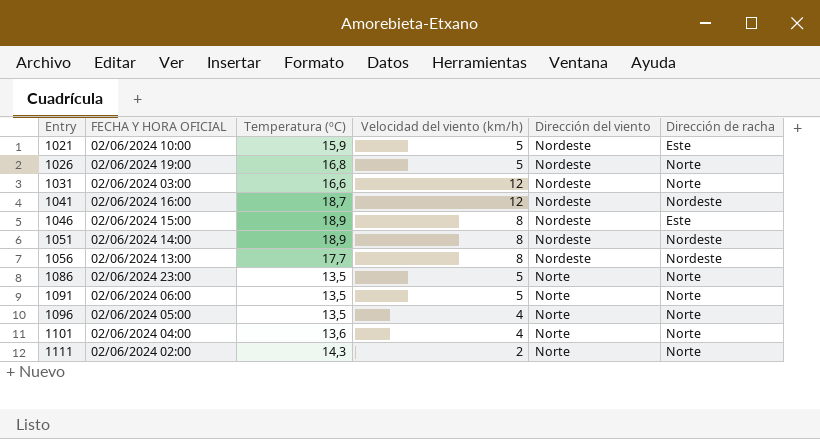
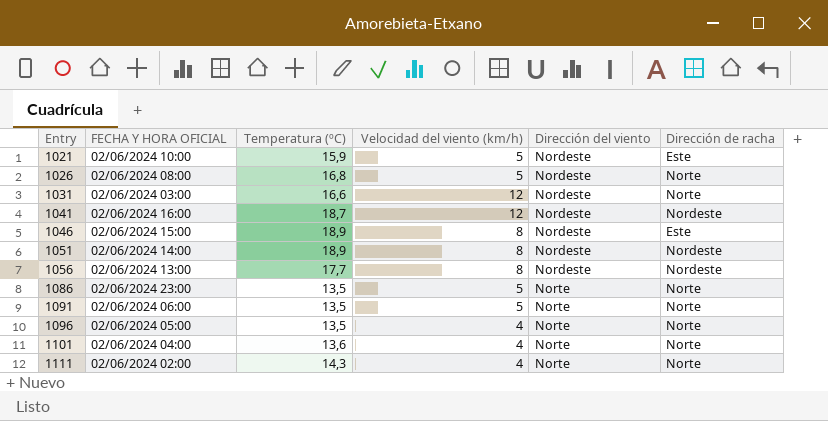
1026 | FECHA Y HORA OFICIAL: 02/06/2024 19:00 -> 02/06/2024 08:00
1111 | Velocidad del viento (km/h): 2 -> 4

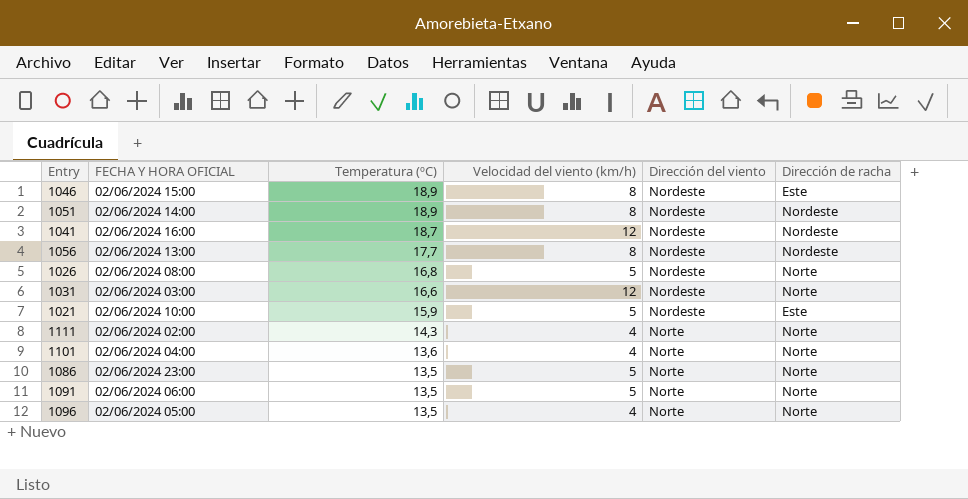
row order: Entry ascending -> Temperatura (ºC) descending

